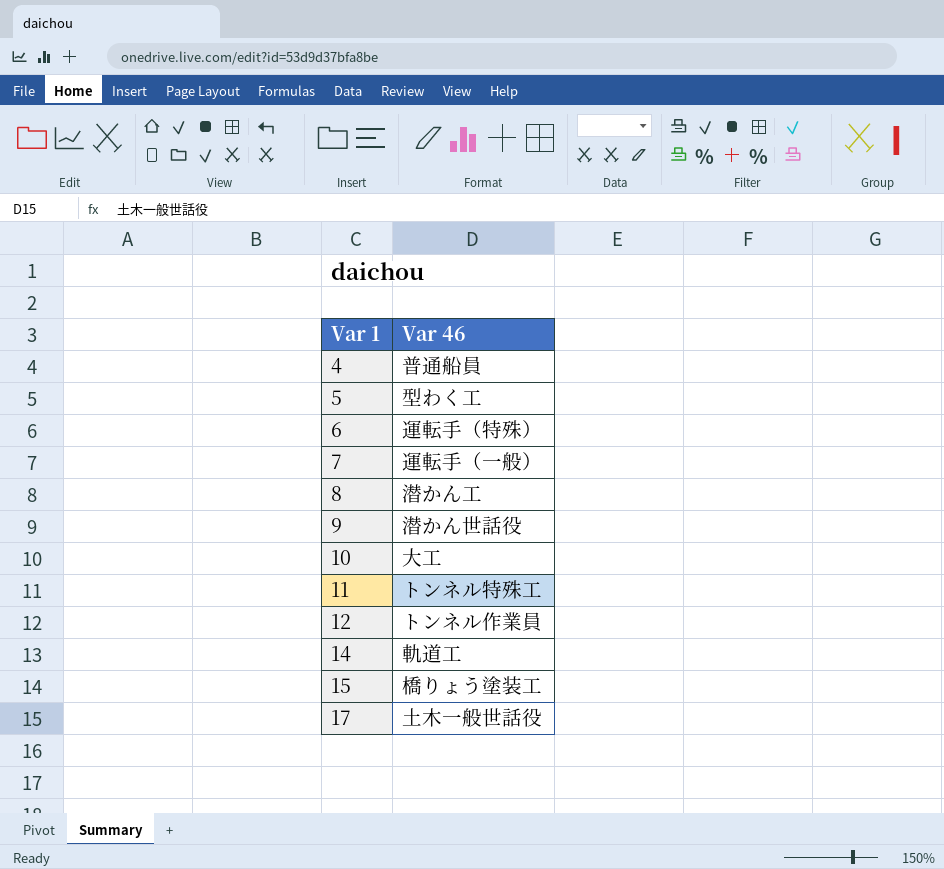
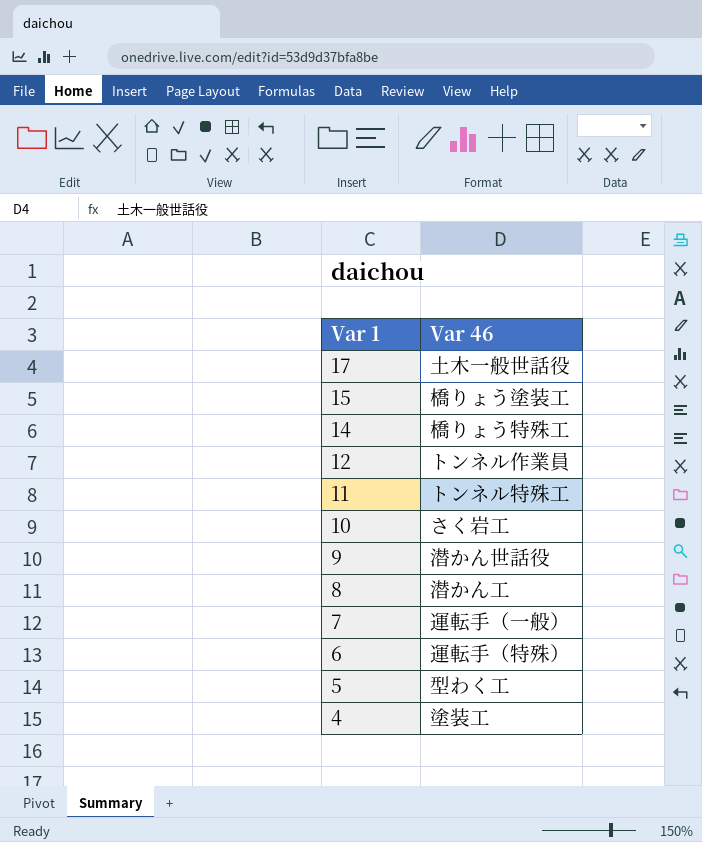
row order: Var 1 ascending -> Var 1 descending
14 | Var 46: 軌道工 -> 橋りょう特殊工
10 | Var 46: 大工 -> さく岩工
4 | Var 46: 普通船員 -> 塗装工

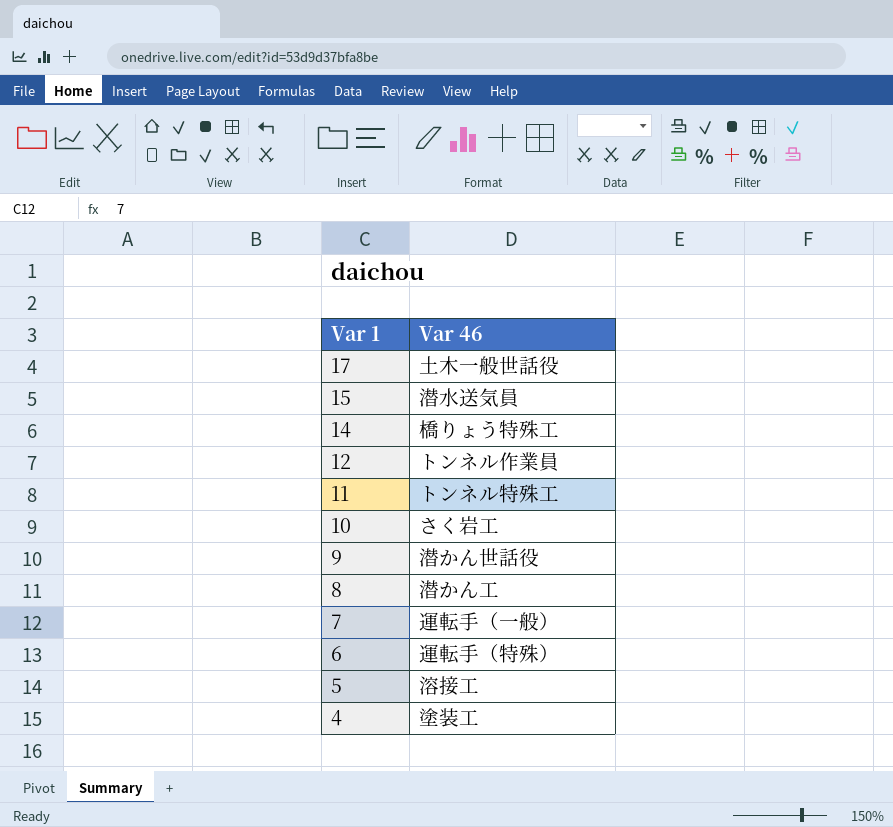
15 | Var 46: 橋りょう塗装工 -> 潜水送気員
5 | Var 46: 型わく工 -> 溶接工

